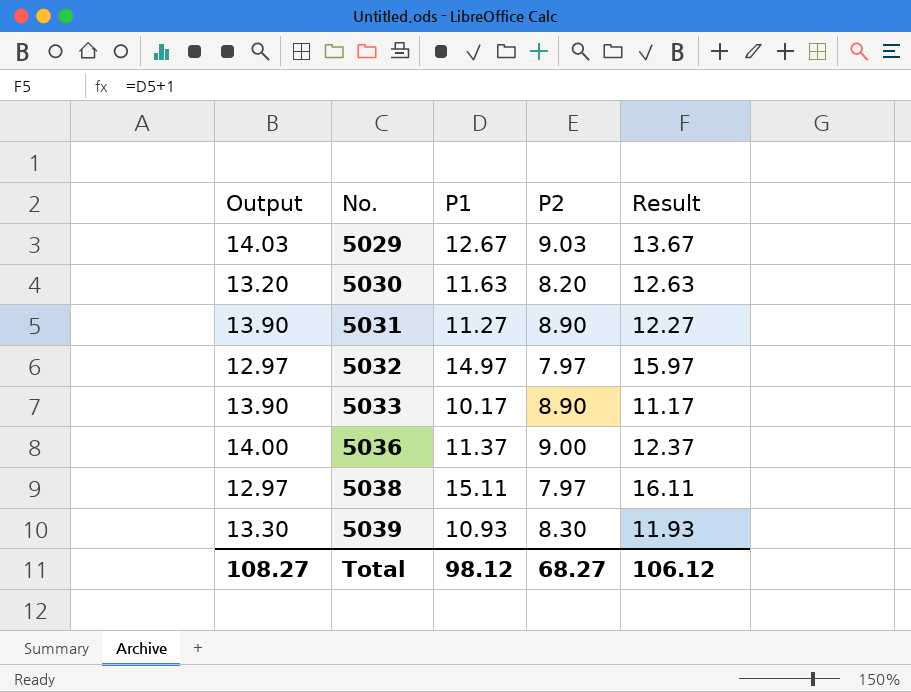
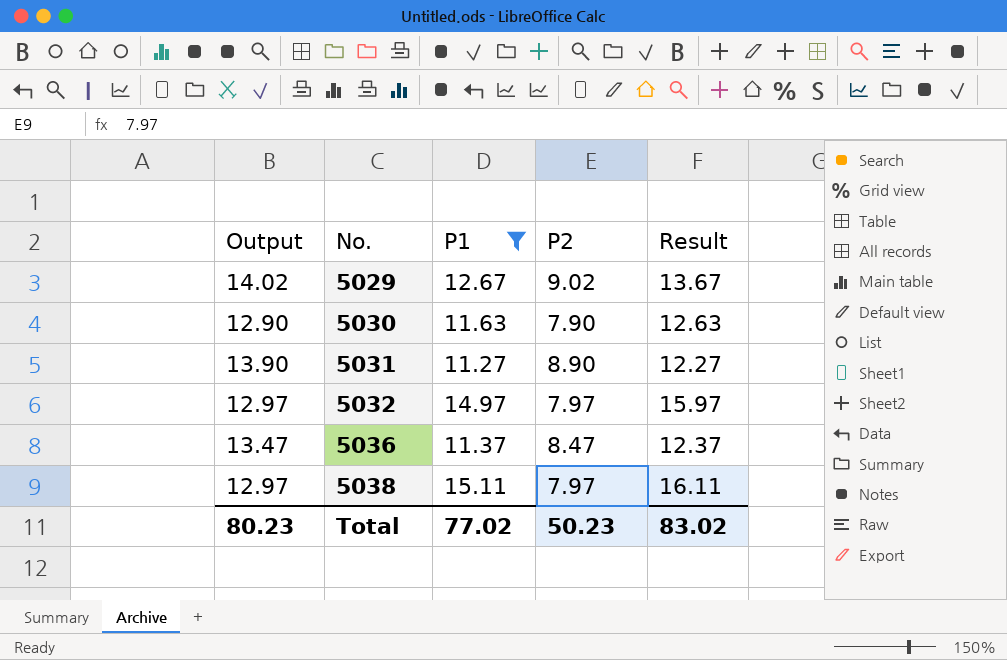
filter: none -> P1 >= 11.27
5029 | Output: 14.03 -> 14.02
5029 | P2: 9.03 -> 9.02
5030 | Output: 13.20 -> 12.90
5030 | P2: 8.20 -> 7.90
5036 | Output: 14.00 -> 13.47
5036 | P2: 9.00 -> 8.47
Total | Output: 108.27 -> 80.23
Total | P1: 98.12 -> 77.02
Total | P2: 68.27 -> 50.23
Total | Result: 106.12 -> 83.02

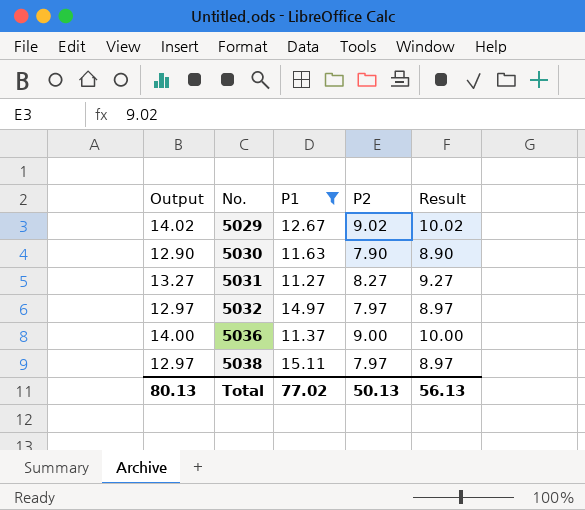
column Result | formula: [P1] + 1 -> [P2] + 1
5031 | Output: 13.90 -> 13.27
5031 | P2: 8.90 -> 8.27
5036 | Output: 13.47 -> 14.00
5036 | P2: 8.47 -> 9.00
Total | Output: 80.23 -> 80.13
Total | P2: 50.23 -> 50.13
Total | Result: 83.02 -> 56.13

